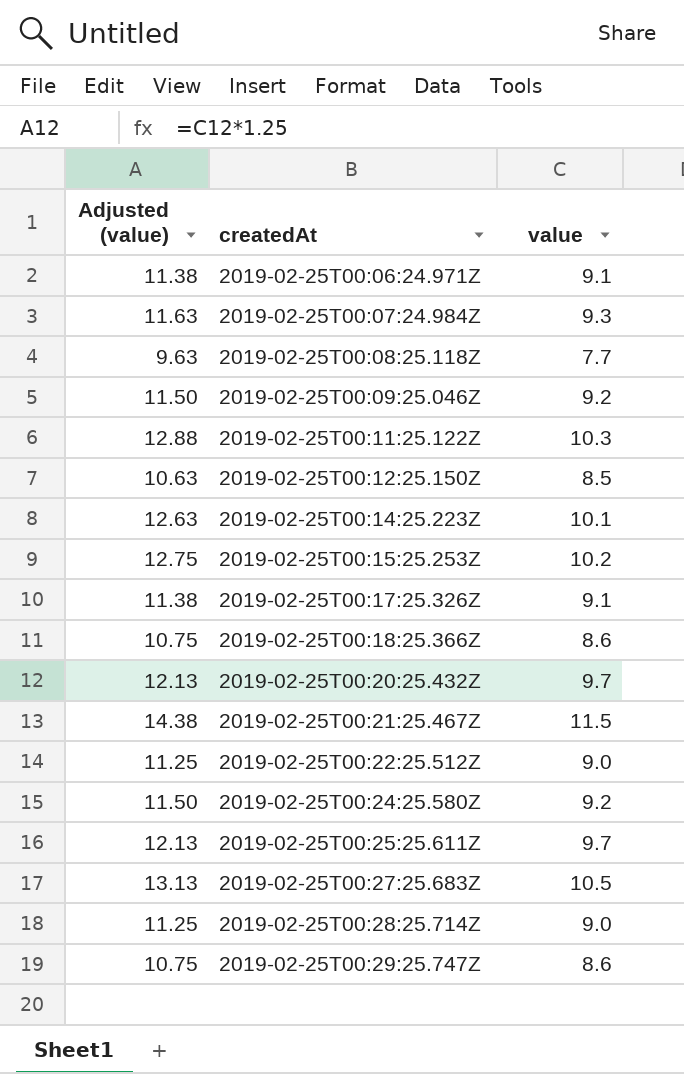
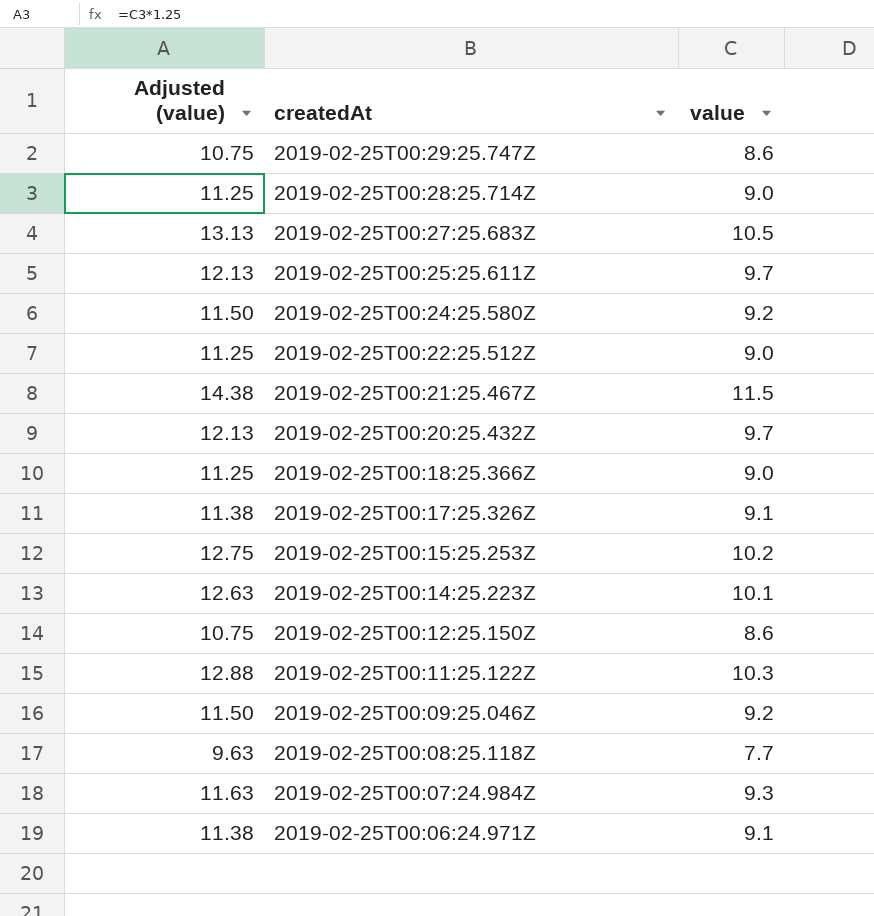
row order: createdAt ascending -> createdAt descending
2019-02-25T00:18:25.366Z | Adjusted (value): 10.75 -> 11.25
2019-02-25T00:18:25.366Z | value: 8.6 -> 9.0
2019-02-25T00:12:25.150Z | Adjusted (value): 10.63 -> 10.75
2019-02-25T00:12:25.150Z | value: 8.5 -> 8.6

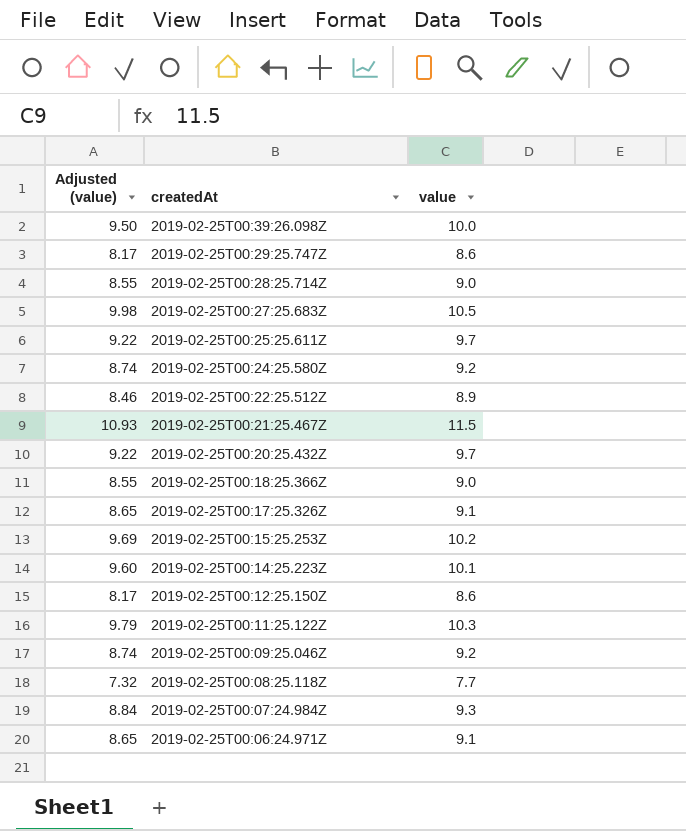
column Adjusted (value) | formula: [value] * 1.25 -> [value] * 0.95
row 2019-02-25T00:39:26.098Z: none -> 9.50 | 10.0
2019-02-25T00:22:25.512Z | value: 9.0 -> 8.9

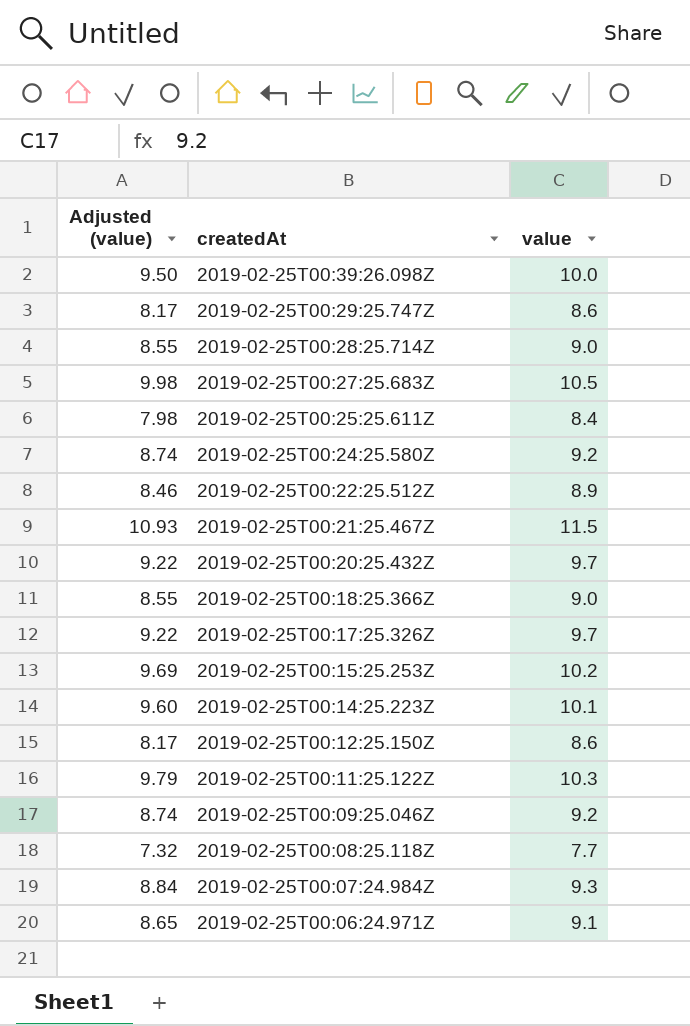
2019-02-25T00:25:25.611Z | Adjusted (value): 9.22 -> 7.98
2019-02-25T00:25:25.611Z | value: 9.7 -> 8.4
2019-02-25T00:17:25.326Z | Adjusted (value): 8.65 -> 9.22
2019-02-25T00:17:25.326Z | value: 9.1 -> 9.7

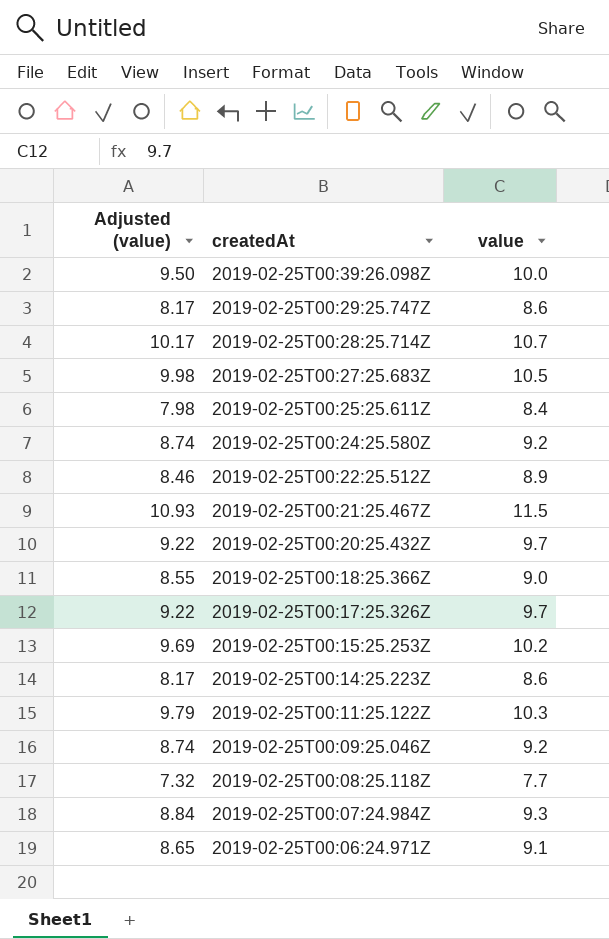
row 2019-02-25T00:12:25.150Z: 8.17 | 8.6 -> none
2019-02-25T00:28:25.714Z | Adjusted (value): 8.55 -> 10.17
2019-02-25T00:28:25.714Z | value: 9.0 -> 10.7
2019-02-25T00:14:25.223Z | Adjusted (value): 9.60 -> 8.17
2019-02-25T00:14:25.223Z | value: 10.1 -> 8.6

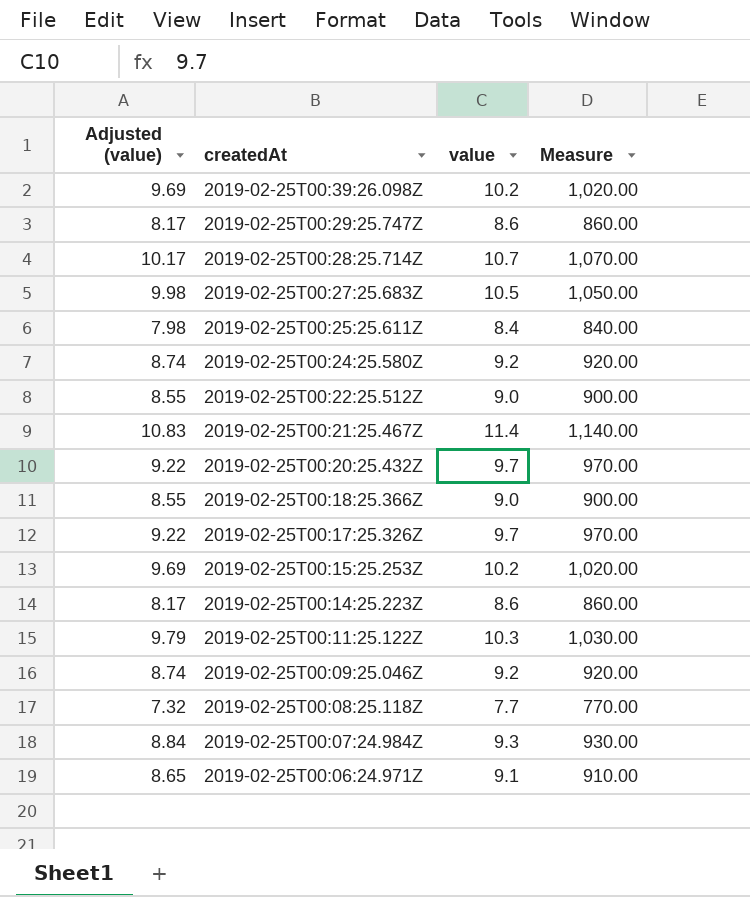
column Measure | formula: none -> [value] * 100
2019-02-25T00:39:26.098Z | Adjusted (value): 9.50 -> 9.69
2019-02-25T00:39:26.098Z | value: 10.0 -> 10.2
2019-02-25T00:22:25.512Z | Adjusted (value): 8.46 -> 8.55
2019-02-25T00:22:25.512Z | value: 8.9 -> 9.0
2019-02-25T00:21:25.467Z | Adjusted (value): 10.93 -> 10.83
2019-02-25T00:21:25.467Z | value: 11.5 -> 11.4

